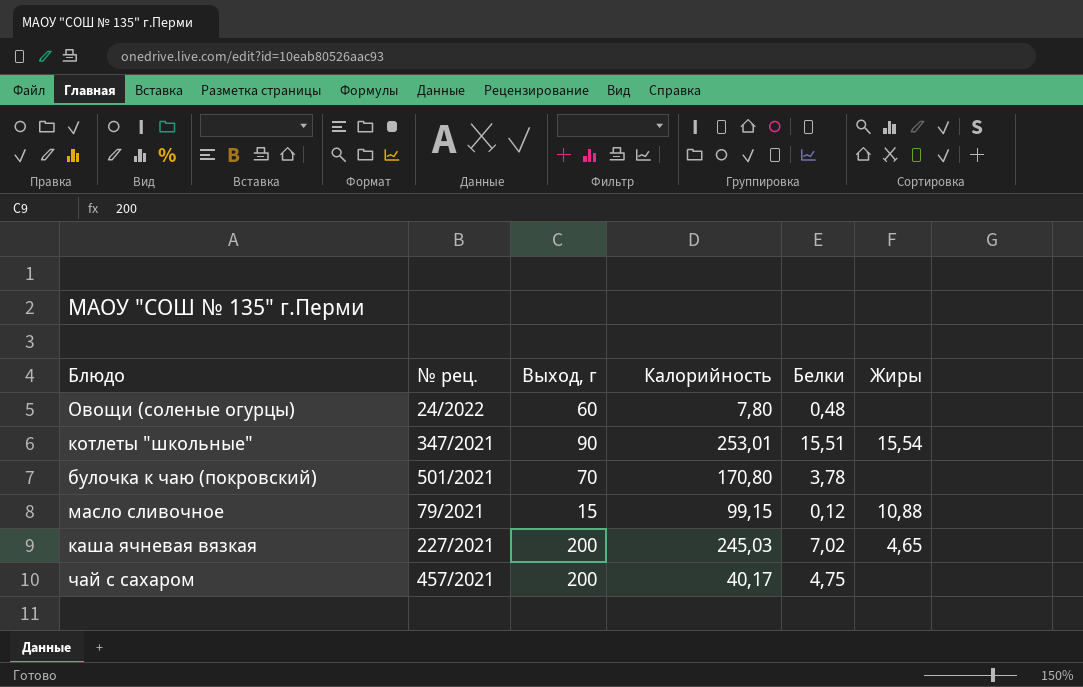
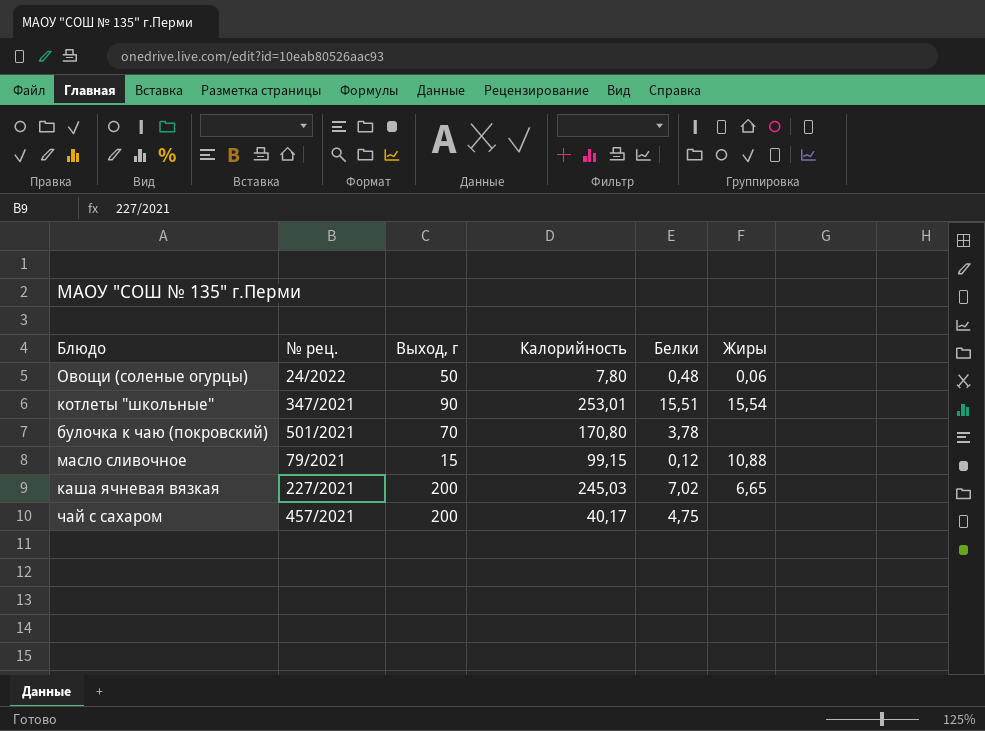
Овощи (соленые огурцы) | Выход, г: 60 -> 50
Овощи (соленые огурцы) | Жиры: none -> 0,06
каша ячневая вязкая | Жиры: 4,65 -> 6,65

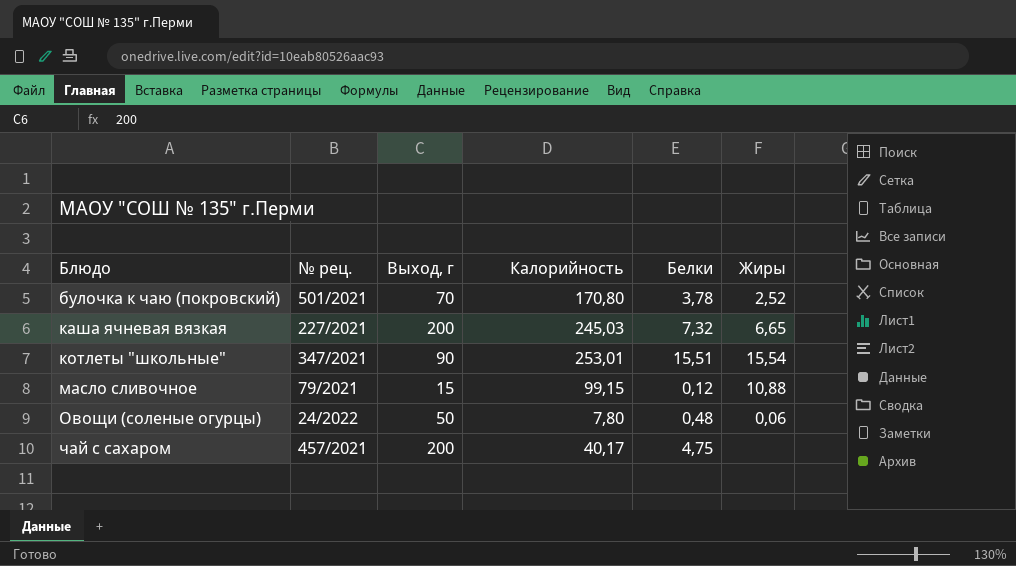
row order: none -> Блюдо ascending
булочка к чаю (покровский) | Жиры: none -> 2,52
каша ячневая вязкая | Белки: 7,02 -> 7,32

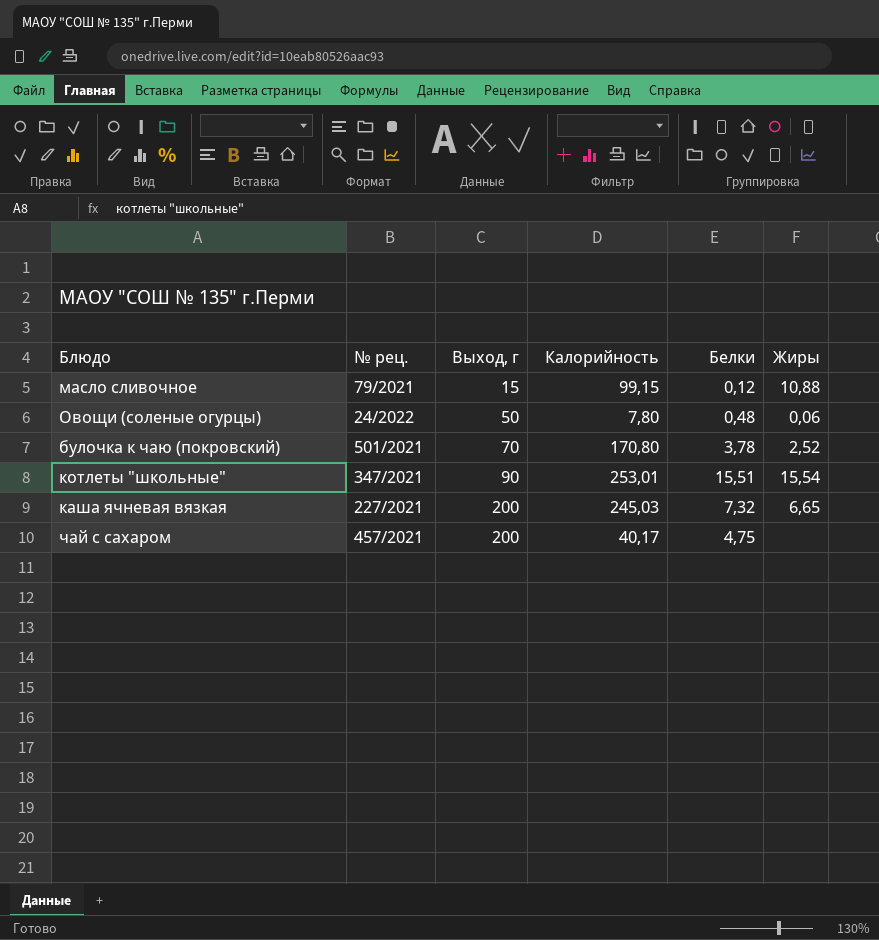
row order: Блюдо ascending -> Выход, г ascending

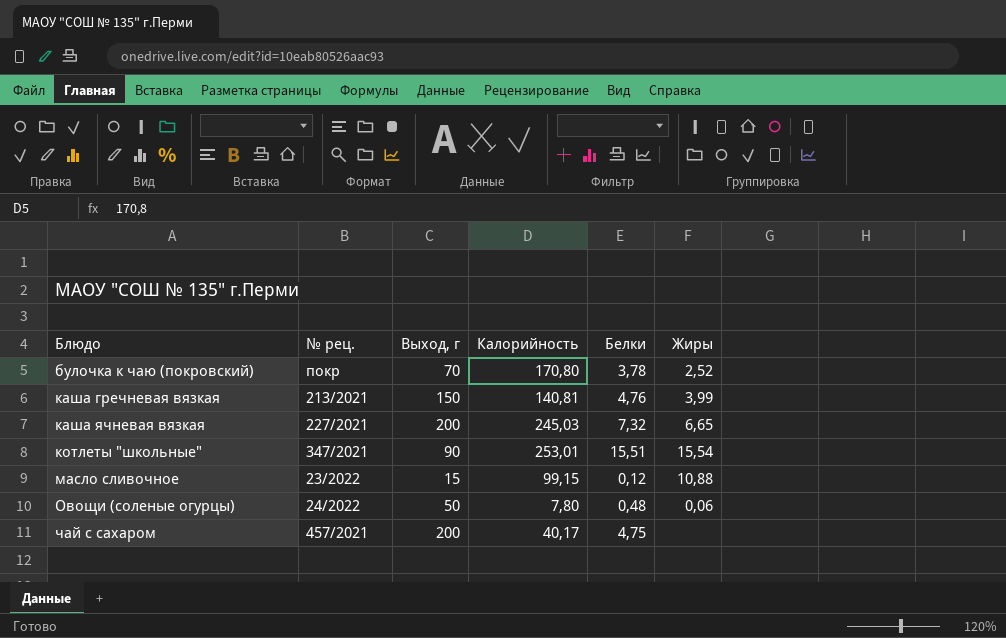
row order: Выход, г ascending -> Блюдо ascending
булочка к чаю (покровский) | № рец.: 501/2021 -> покр
row каша гречневая вязкая: none -> 213/2021 | 150 | 140,81 | 4,76 | 3,99
масло сливочное | № рец.: 79/2021 -> 23/2022

